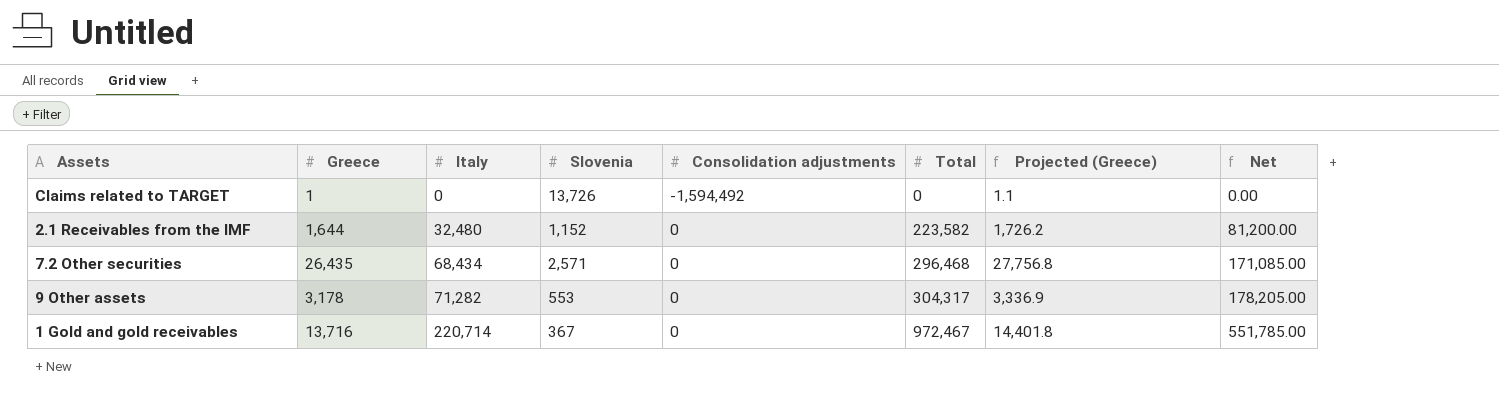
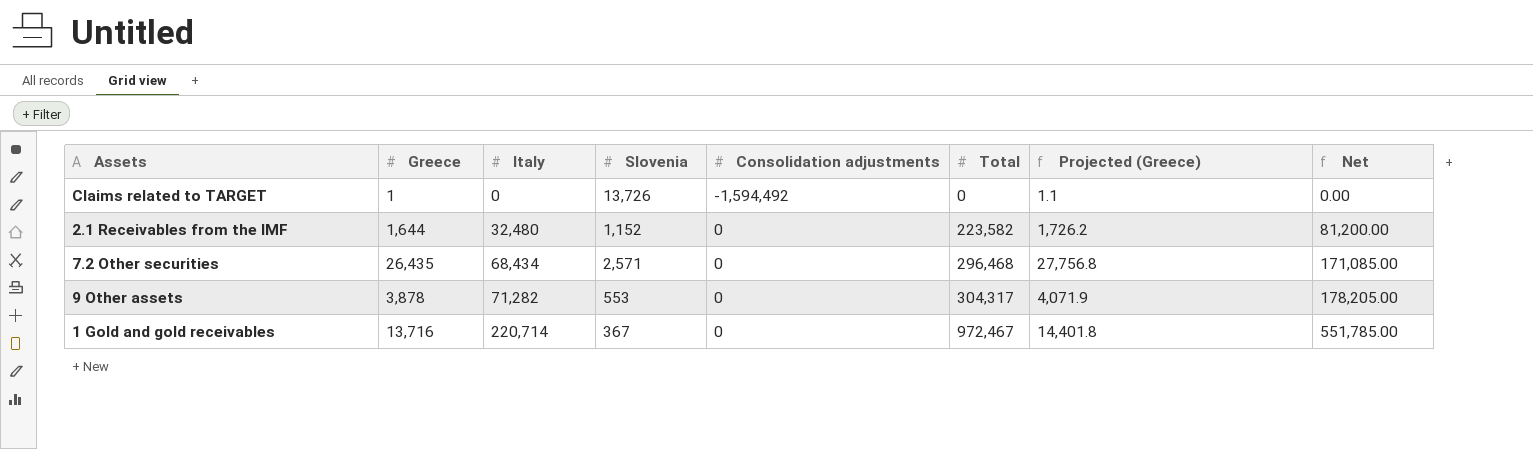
9 Other assets | Greece: 3,178 -> 3,878
9 Other assets | Projected (Greece): 3,336.9 -> 4,071.9

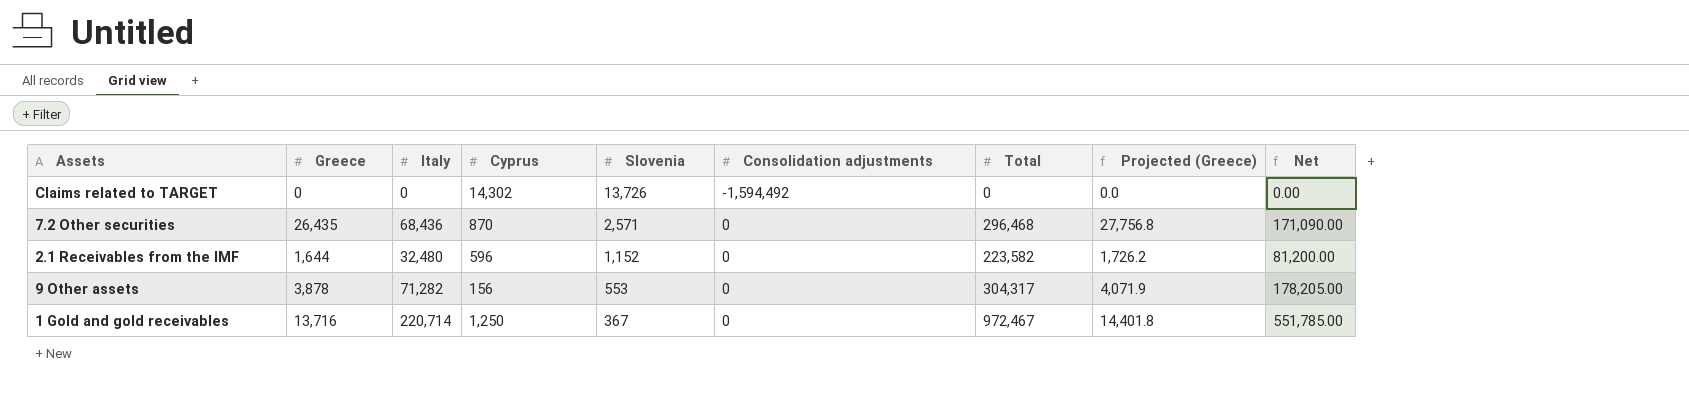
row order: Italy ascending -> Slovenia descending
column Cyprus | position: none -> 4
Claims related to TARGET | Greece: 1 -> 0
Claims related to TARGET | Projected (Greece): 1.1 -> 0.0
7.2 Other securities | Italy: 68,434 -> 68,436
7.2 Other securities | Net: 171,085.00 -> 171,090.00

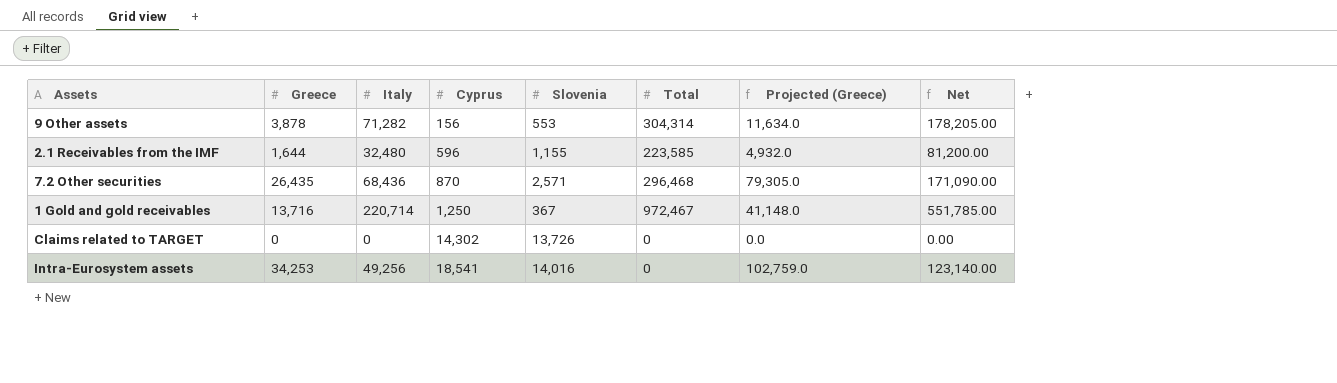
row order: Slovenia descending -> Cyprus ascending
column Consolidation adjustments | position: 6 -> none
column Projected (Greece) | formula: [Greece] * 1.05 -> [Greece] * 3
9 Other assets | Total: 304,317 -> 304,314
2.1 Receivables from the IMF | Slovenia: 1,152 -> 1,155
2.1 Receivables from the IMF | Total: 223,582 -> 223,585
row Intra-Eurosystem assets: none -> 34,253 | 49,256 | 18,541 | 14,016 | 0 | 102,759.0 | 123,140.00

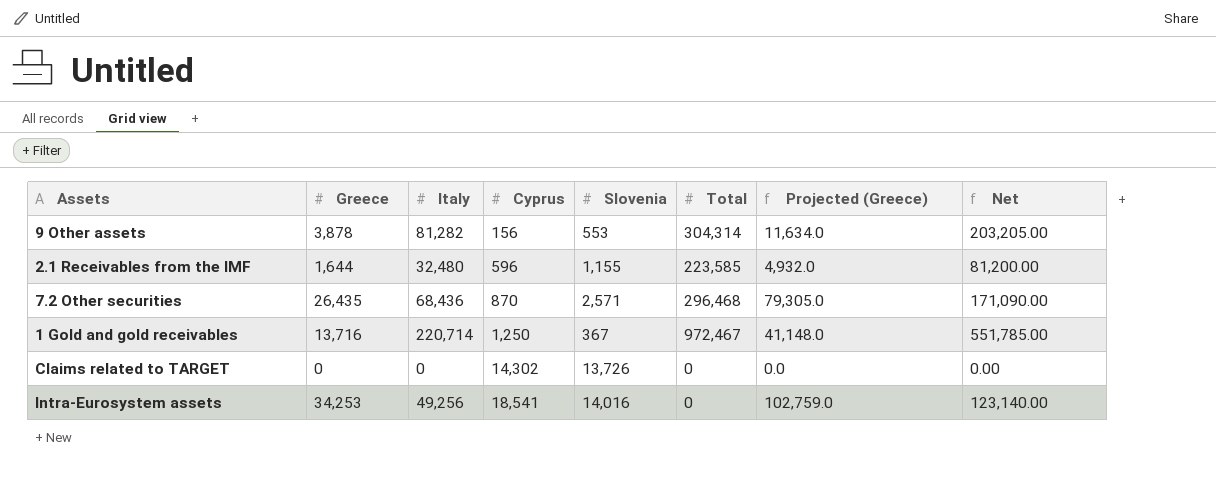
9 Other assets | Italy: 71,282 -> 81,282
9 Other assets | Net: 178,205.00 -> 203,205.00

